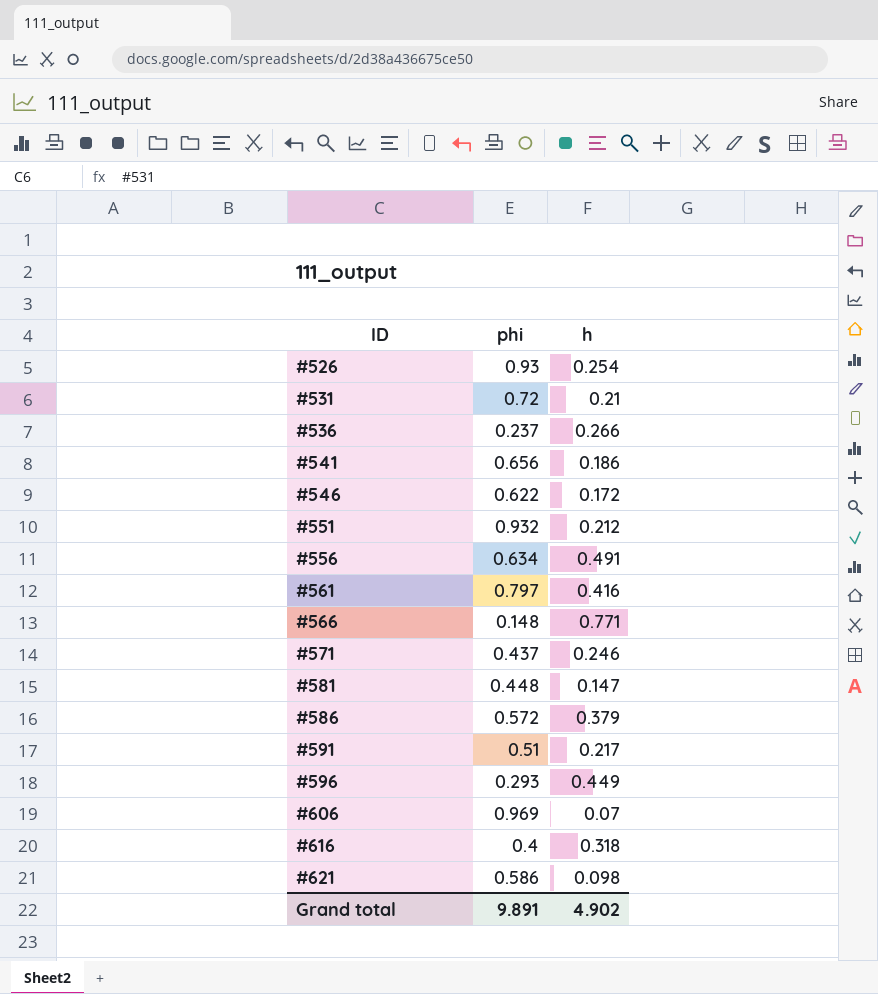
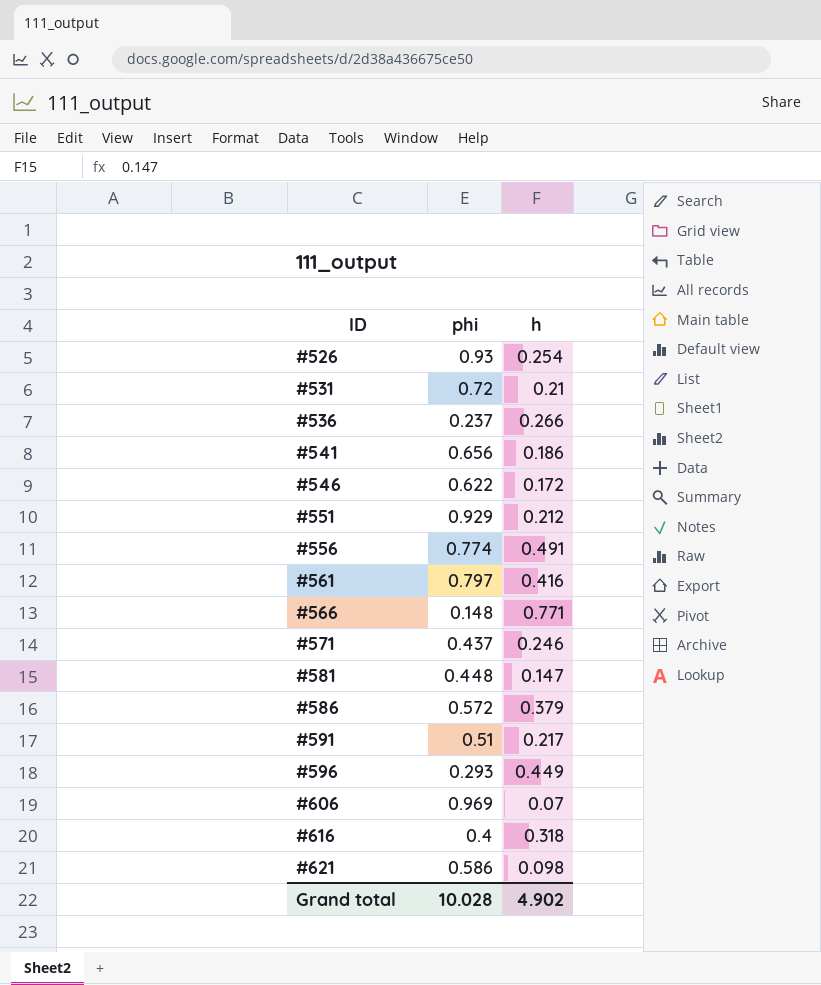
#551 | phi: 0.932 -> 0.929
#556 | phi: 0.634 -> 0.774
Grand total | phi: 9.891 -> 10.028

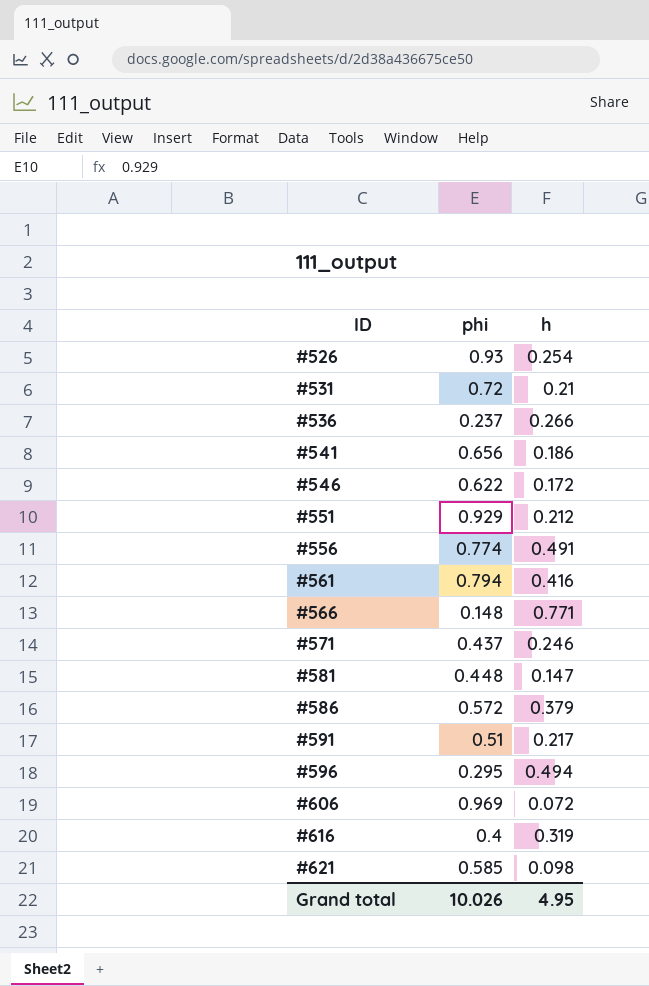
#561 | phi: 0.797 -> 0.794
#596 | phi: 0.293 -> 0.295
#596 | h: 0.449 -> 0.494
#606 | h: 0.07 -> 0.072
#616 | h: 0.318 -> 0.319
#621 | phi: 0.586 -> 0.585
Grand total | phi: 10.028 -> 10.026
Grand total | h: 4.902 -> 4.95

